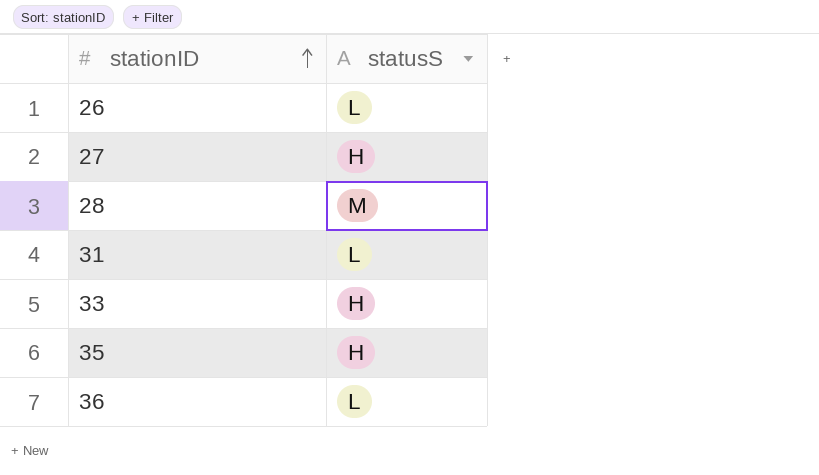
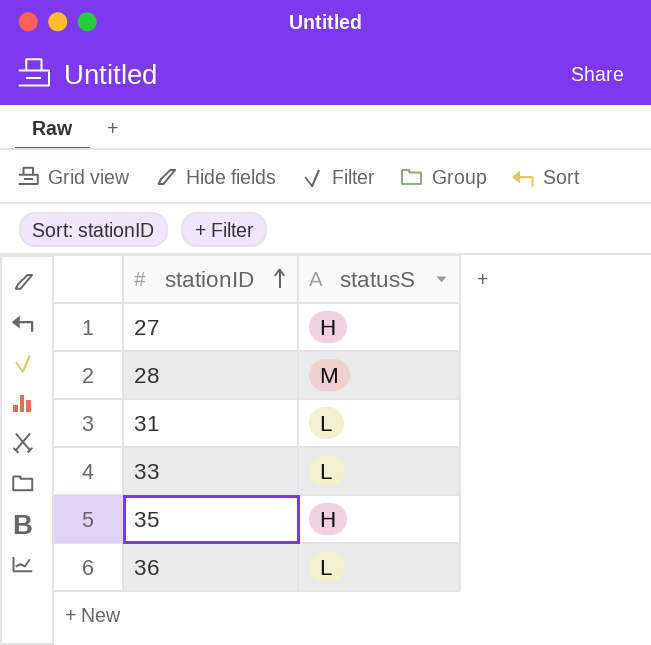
row 26: L -> none
33 | statusS: H -> L

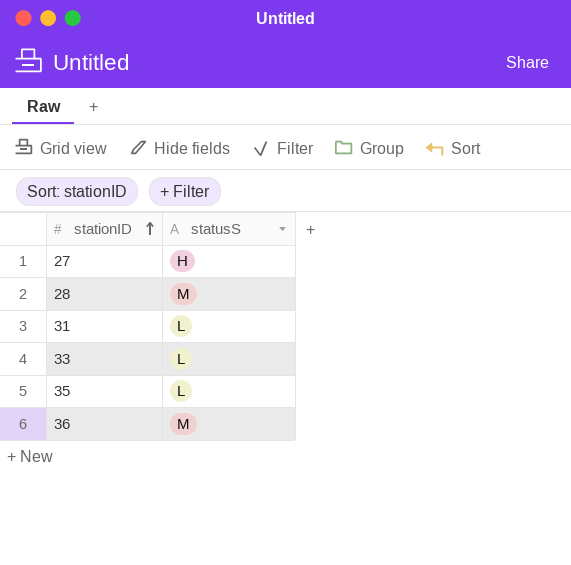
35 | statusS: H -> L
36 | statusS: L -> M

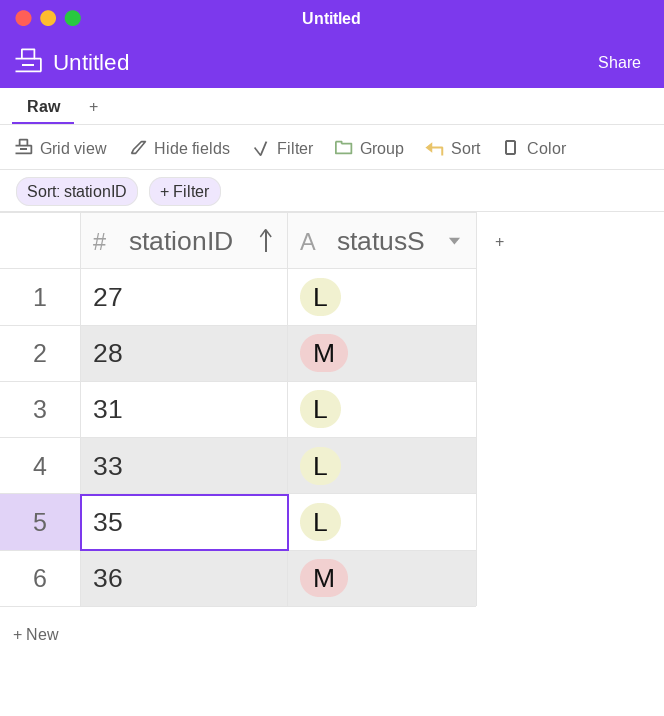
27 | statusS: H -> L

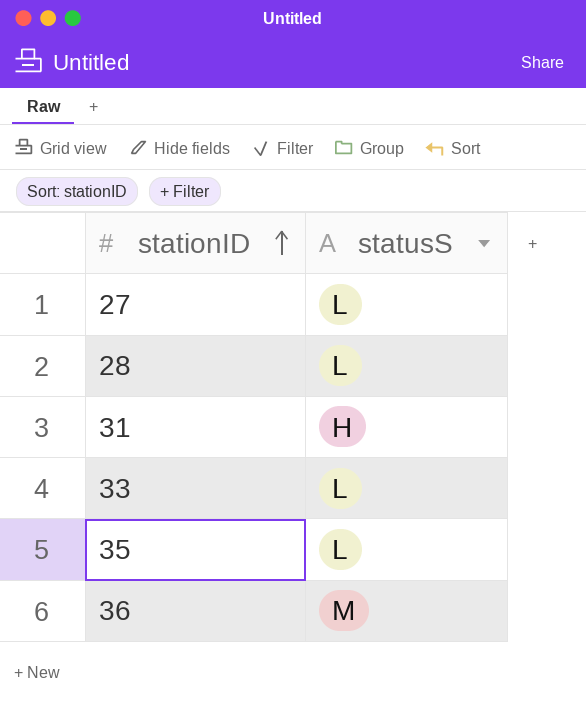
28 | statusS: M -> L
31 | statusS: L -> H

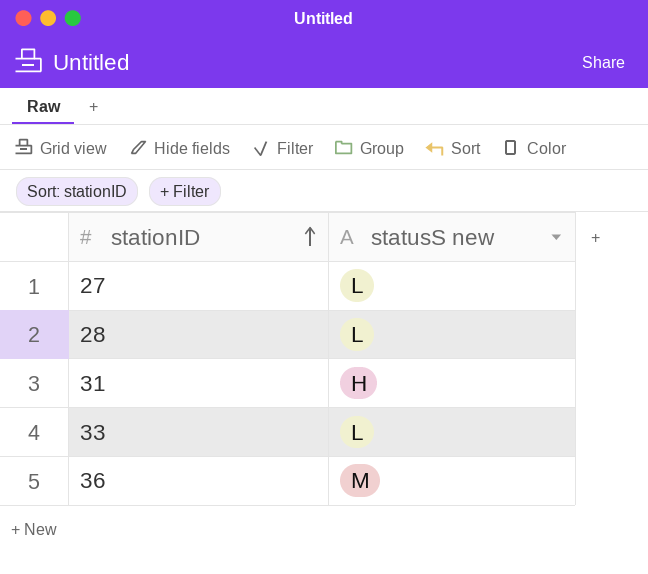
column name: statusS -> statusS new
row 35: L -> none

